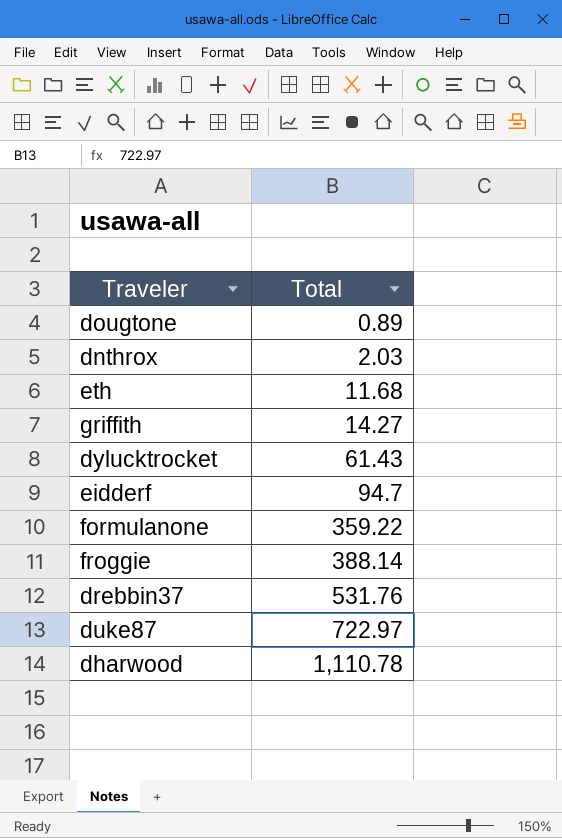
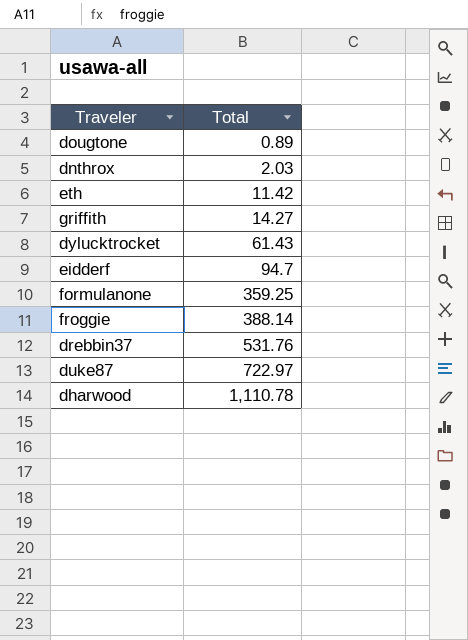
eth | Total: 11.68 -> 11.42
formulanone | Total: 359.22 -> 359.25

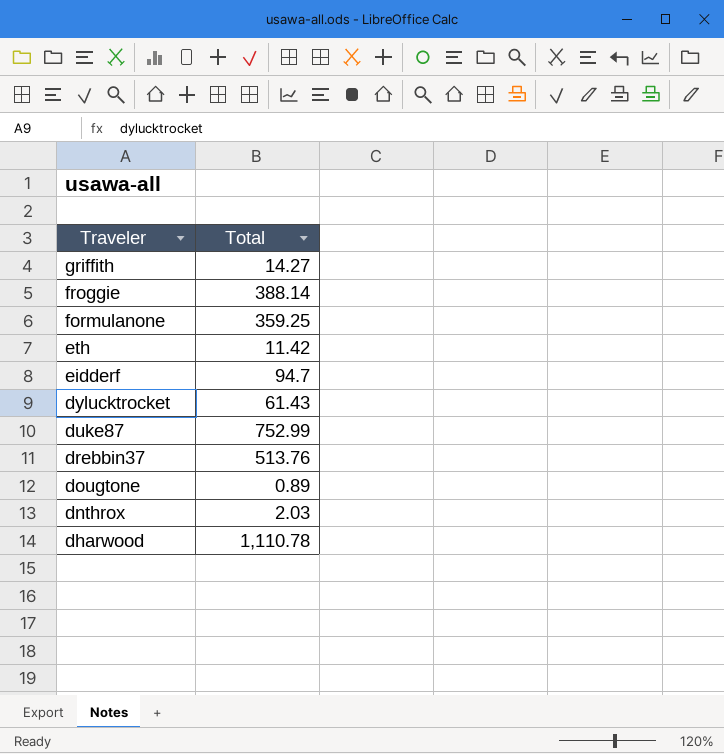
row order: Total ascending -> Traveler descending
duke87 | Total: 722.97 -> 752.99
drebbin37 | Total: 531.76 -> 513.76

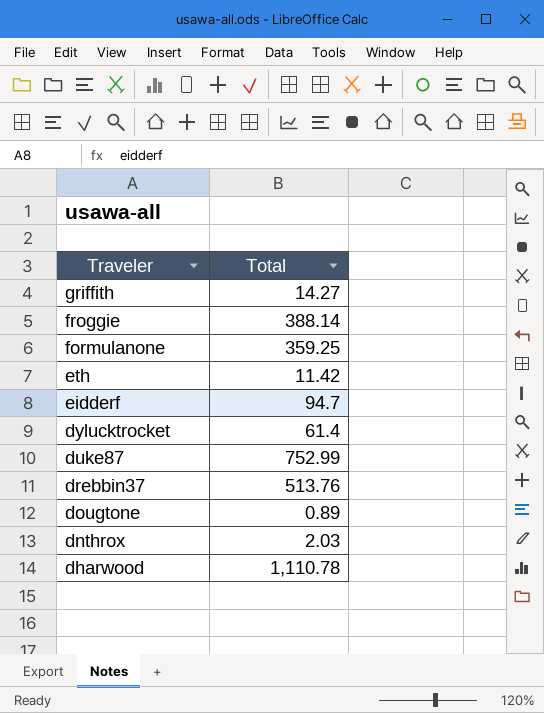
dylucktrocket | Total: 61.43 -> 61.4

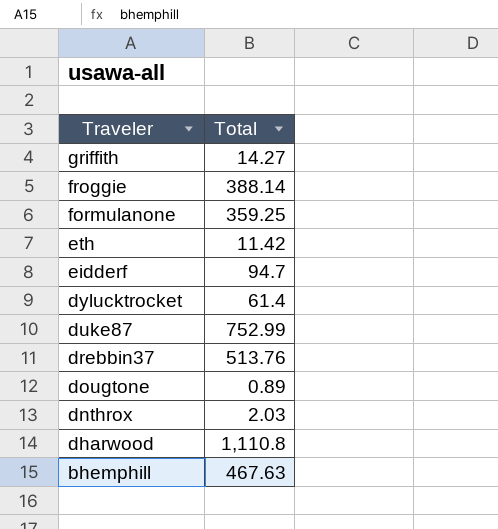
dharwood | Total: 1,110.78 -> 1,110.8
row bhemphill: none -> 467.63

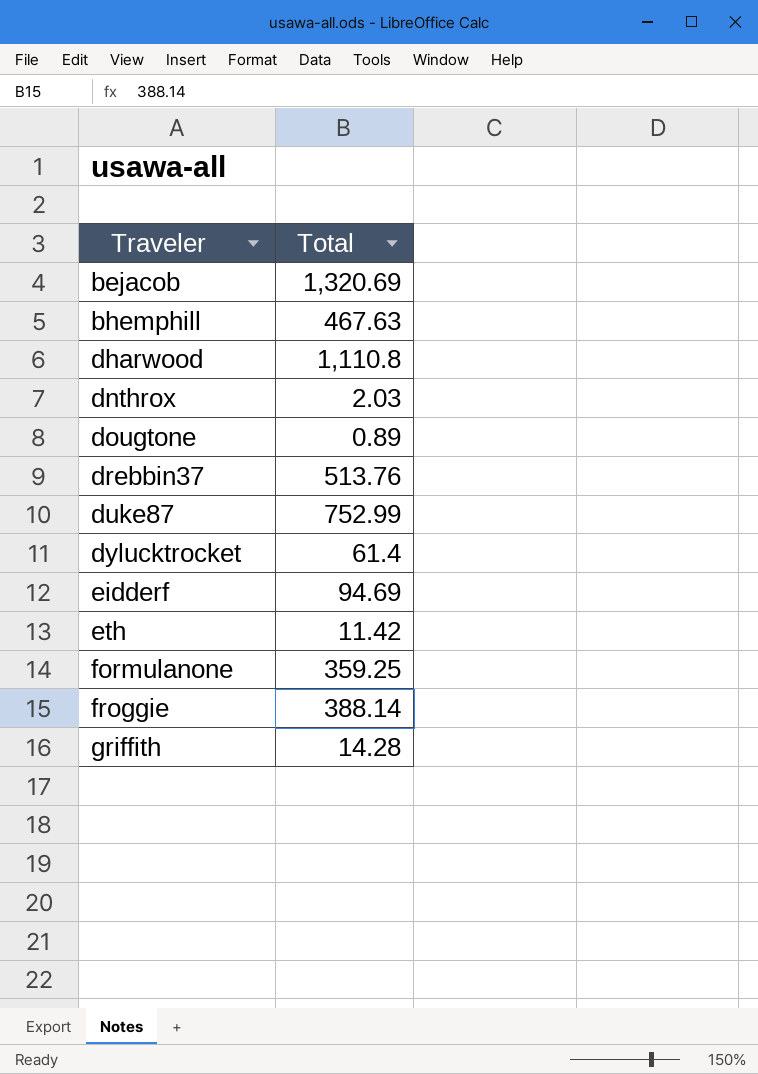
row order: Traveler descending -> Traveler ascending
row bejacob: none -> 1,320.69
eidderf | Total: 94.7 -> 94.69
griffith | Total: 14.27 -> 14.28

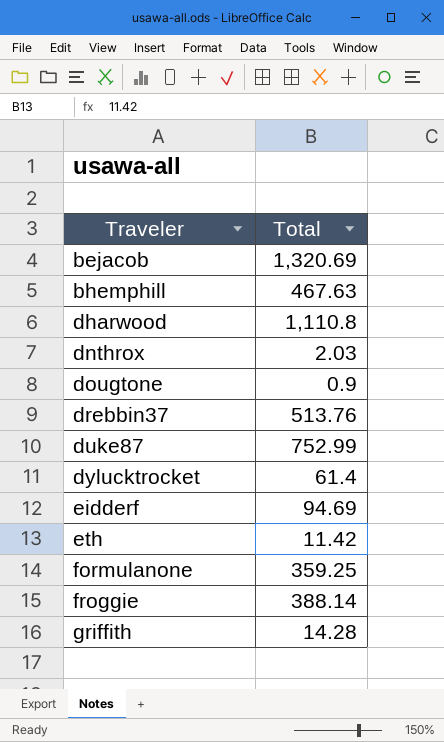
dougtone | Total: 0.89 -> 0.9

